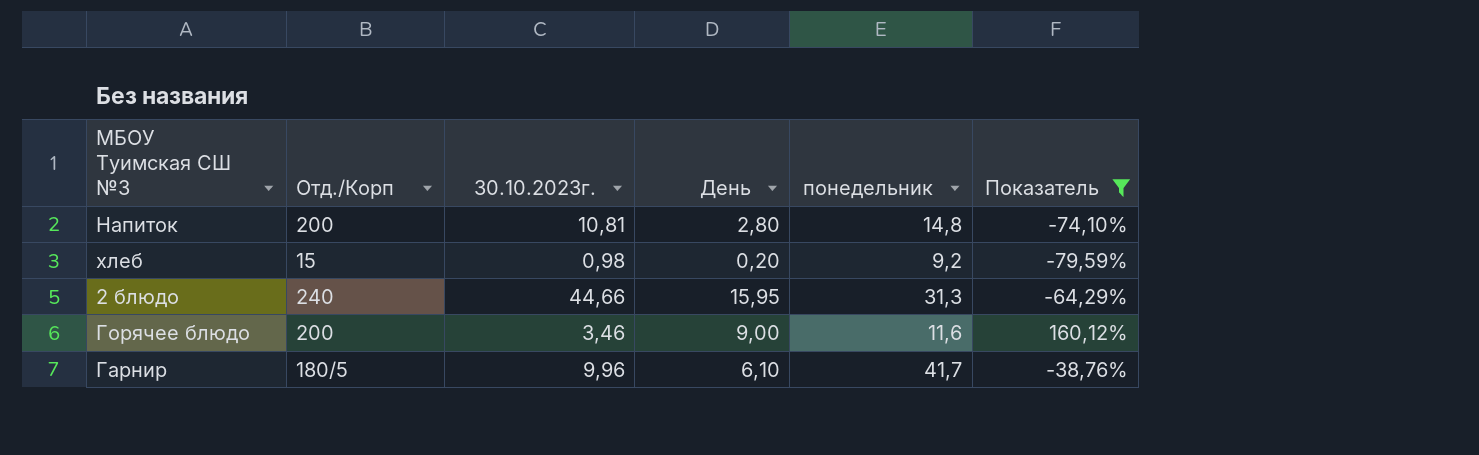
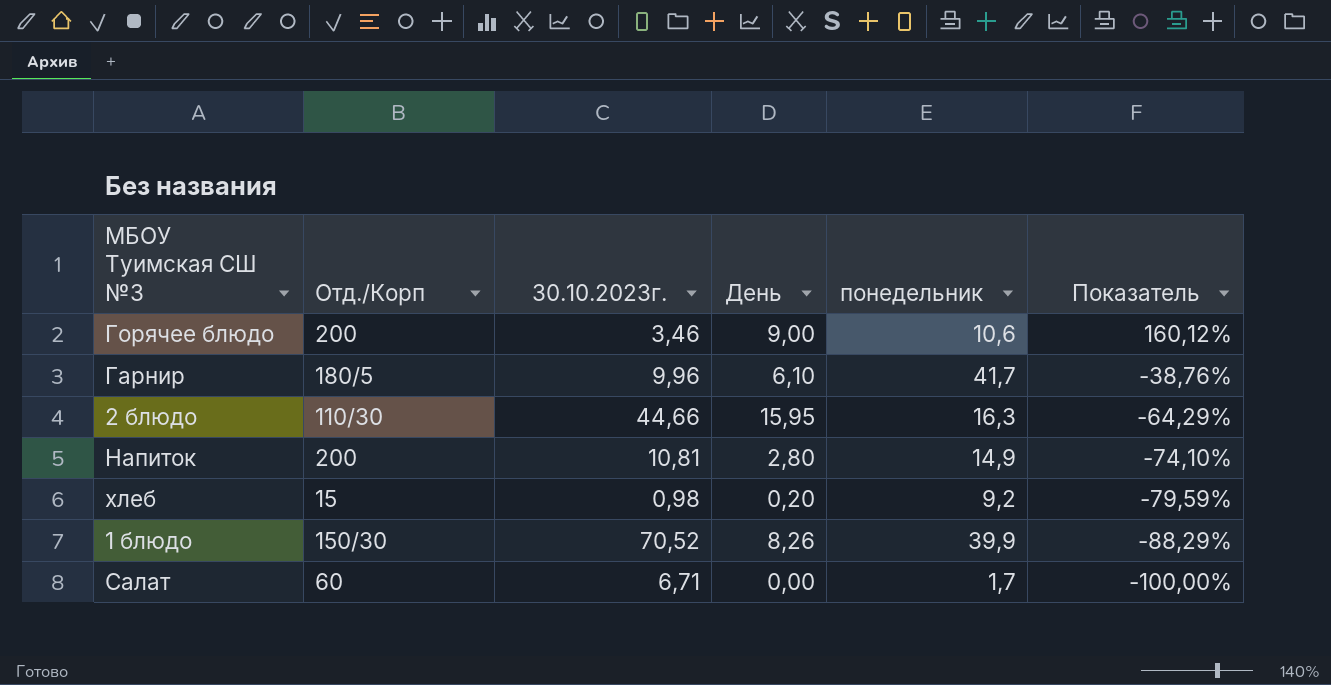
filter: Показатель >= -79,59% -> none
row order: none -> Показатель descending
Горячее блюдо | понедельник: 11,6 -> 10,6
2 блюдо | Отд./Корп: 240 -> 110/30
2 блюдо | понедельник: 31,3 -> 16,3
Напиток | понедельник: 14,8 -> 14,9

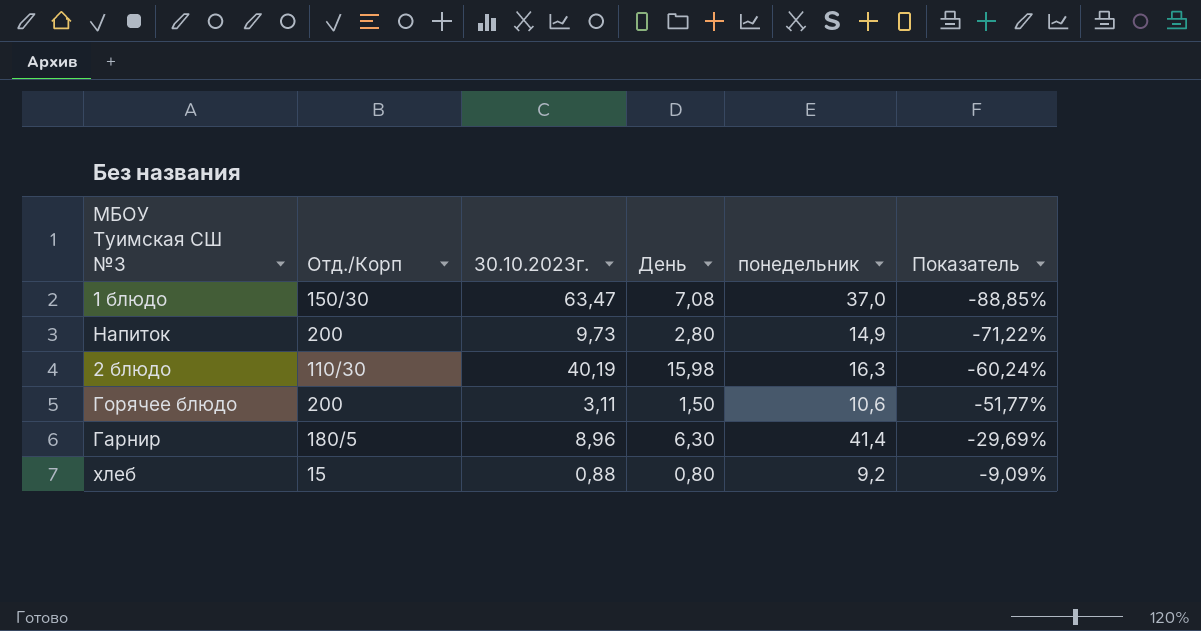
row order: Показатель descending -> Показатель ascending
row Салат: 60 | 6,71 | 0,00 | 1,7 | -100,00% -> none
1 блюдо | 30.10.2023г.: 70,52 -> 63,47
1 блюдо | День: 8,26 -> 7,08
1 блюдо | понедельник: 39,9 -> 37,0
1 блюдо | Показатель: -88,29% -> -88,85%
Напиток | 30.10.2023г.: 10,81 -> 9,73
Напиток | Показатель: -74,10% -> -71,22%
2 блюдо | 30.10.2023г.: 44,66 -> 40,19
2 блюдо | День: 15,95 -> 15,98
2 блюдо | Показатель: -64,29% -> -60,24%
Горячее блюдо | 30.10.2023г.: 3,46 -> 3,11
Горячее блюдо | День: 9,00 -> 1,50
Горячее блюдо | Показатель: 160,12% -> -51,77%
Гарнир | 30.10.2023г.: 9,96 -> 8,96
Гарнир | День: 6,10 -> 6,30
Гарнир | понедельник: 41,7 -> 41,4
Гарнир | Показатель: -38,76% -> -29,69%
хлеб | 30.10.2023г.: 0,98 -> 0,88
хлеб | День: 0,20 -> 0,80
хлеб | Показатель: -79,59% -> -9,09%

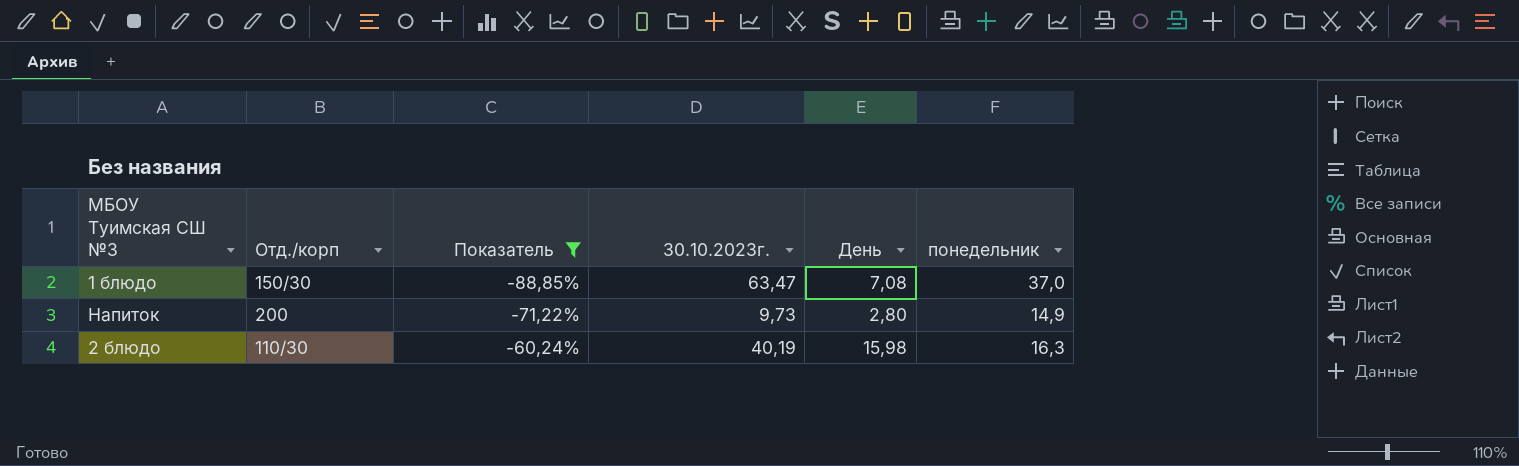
filter: none -> Показатель <= -60,24%
column name: Отд./Корп -> Отд./корп
column Показатель | position: 6 -> 3

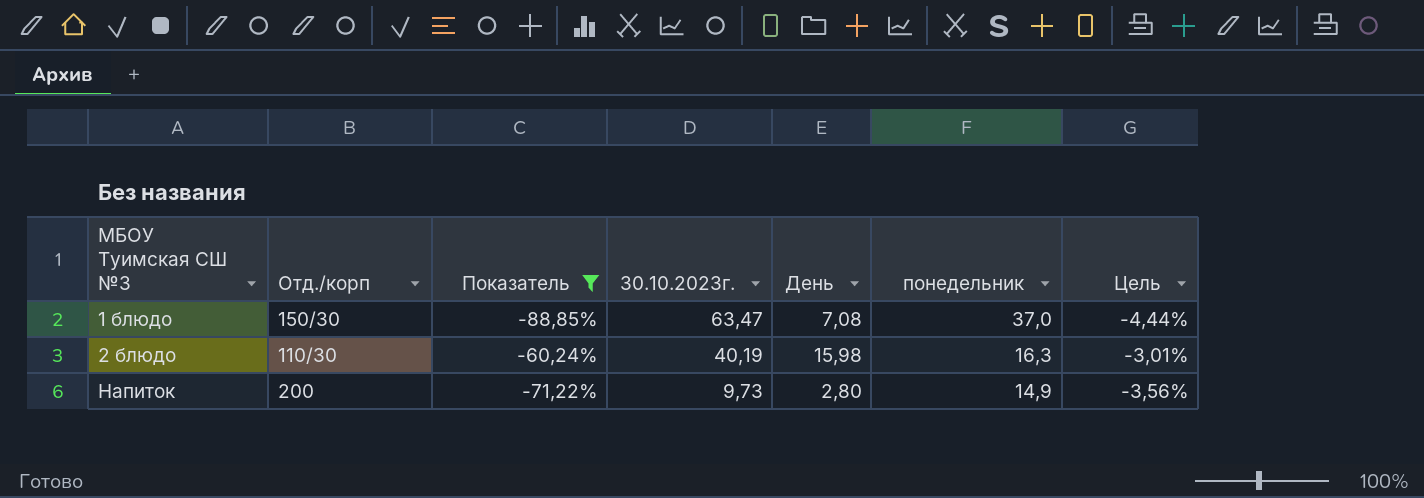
row order: Показатель ascending -> МБОУ Туимская СШ №3 ascending
column Цель | formula: none -> [Показатель] * 0,05

